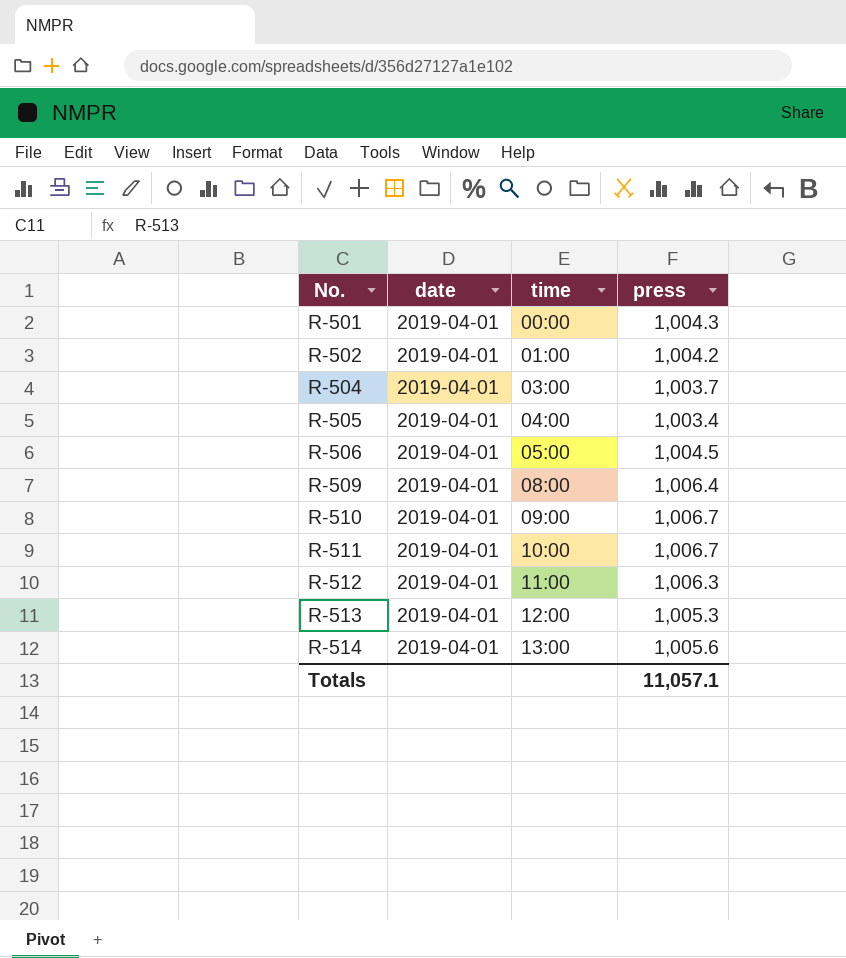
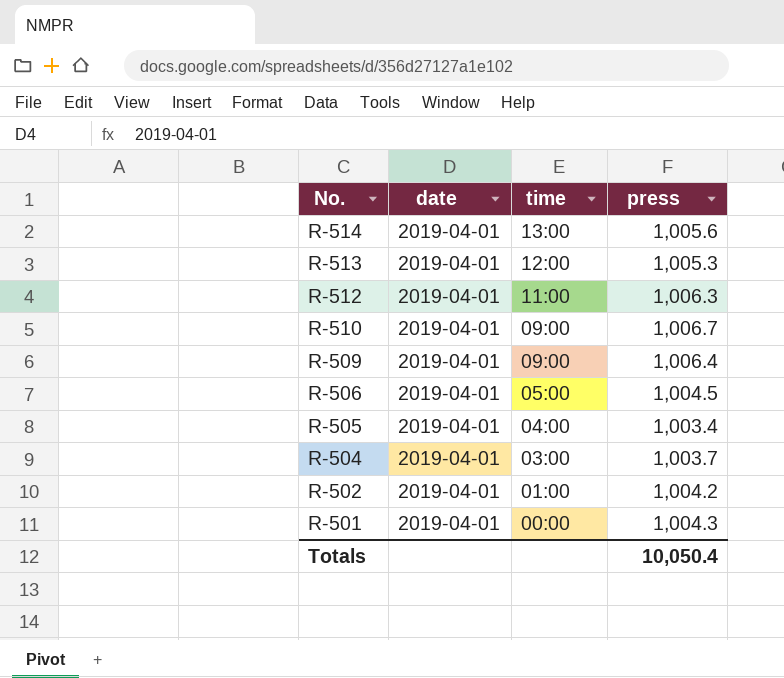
row order: No. ascending -> No. descending
row R-511: 2019-04-01 | 10:00 | 1,006.7 -> none
R-509 | time: 08:00 -> 09:00
Totals | press: 11,057.1 -> 10,050.4

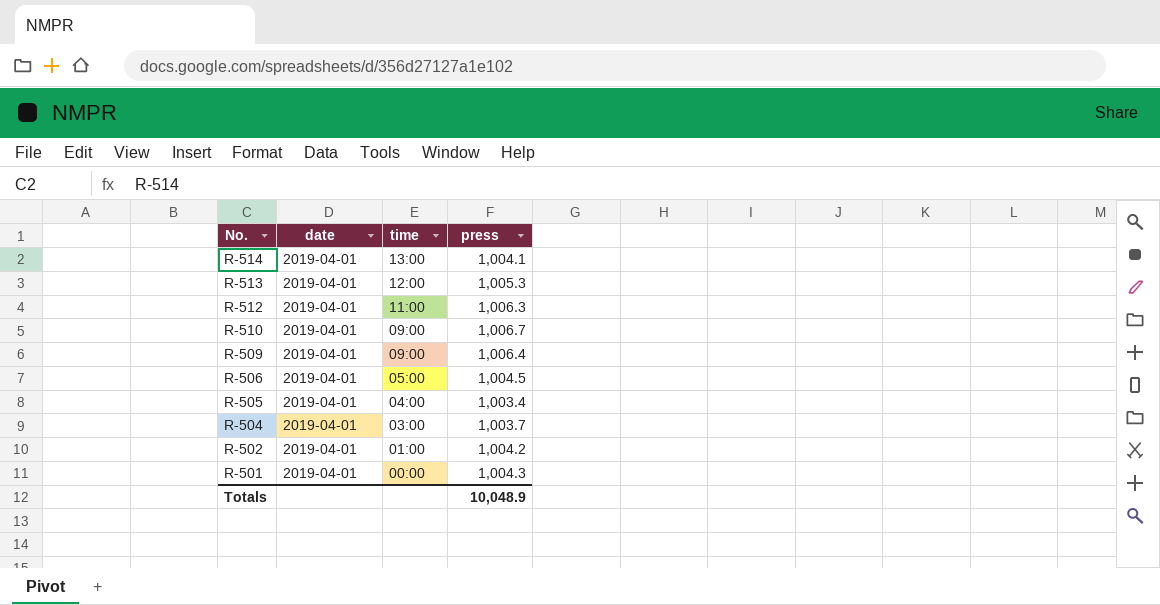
R-514 | press: 1,005.6 -> 1,004.1
Totals | press: 10,050.4 -> 10,048.9

